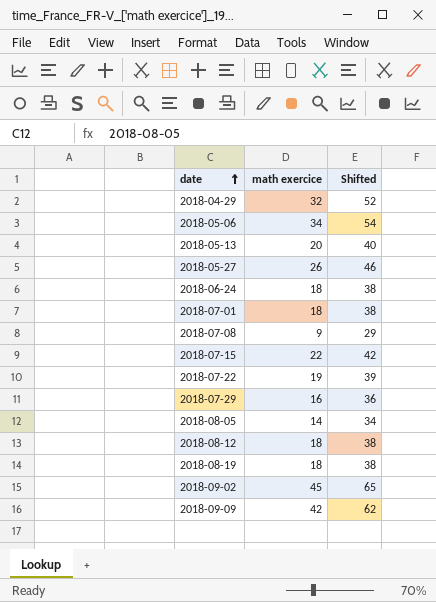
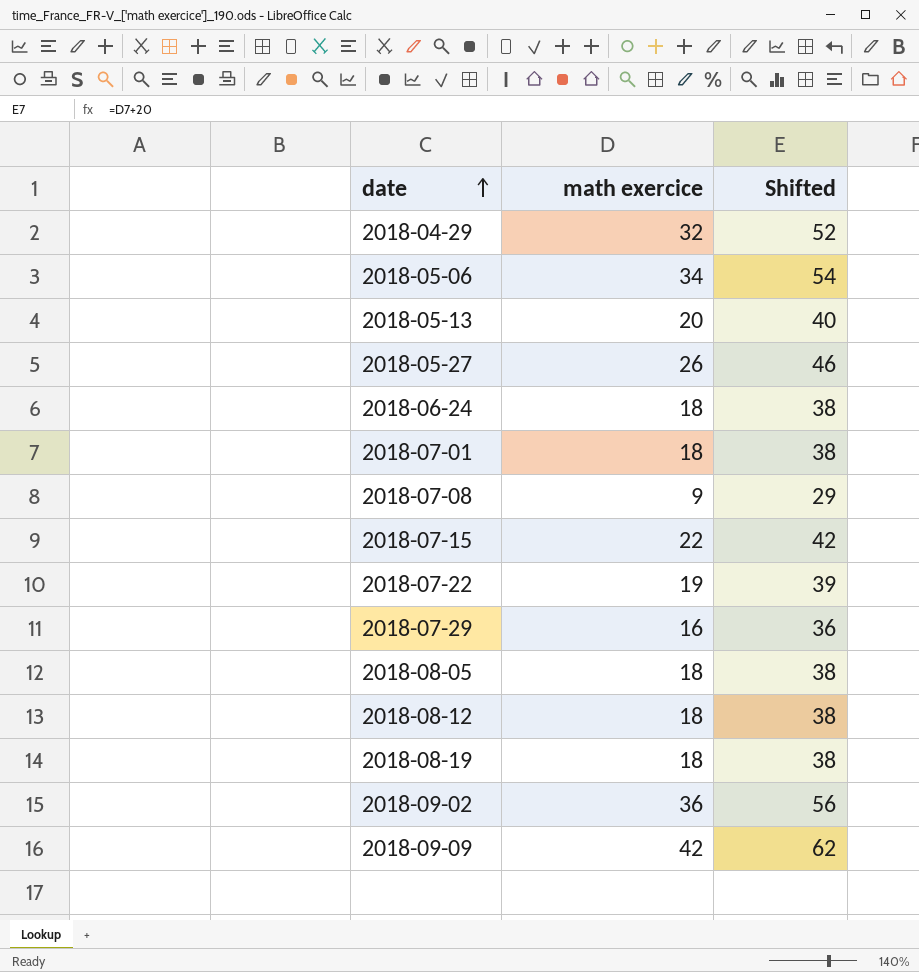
2018-08-05 | math exercice: 14 -> 18
2018-08-05 | Shifted: 34 -> 38
2018-09-02 | math exercice: 45 -> 36
2018-09-02 | Shifted: 65 -> 56

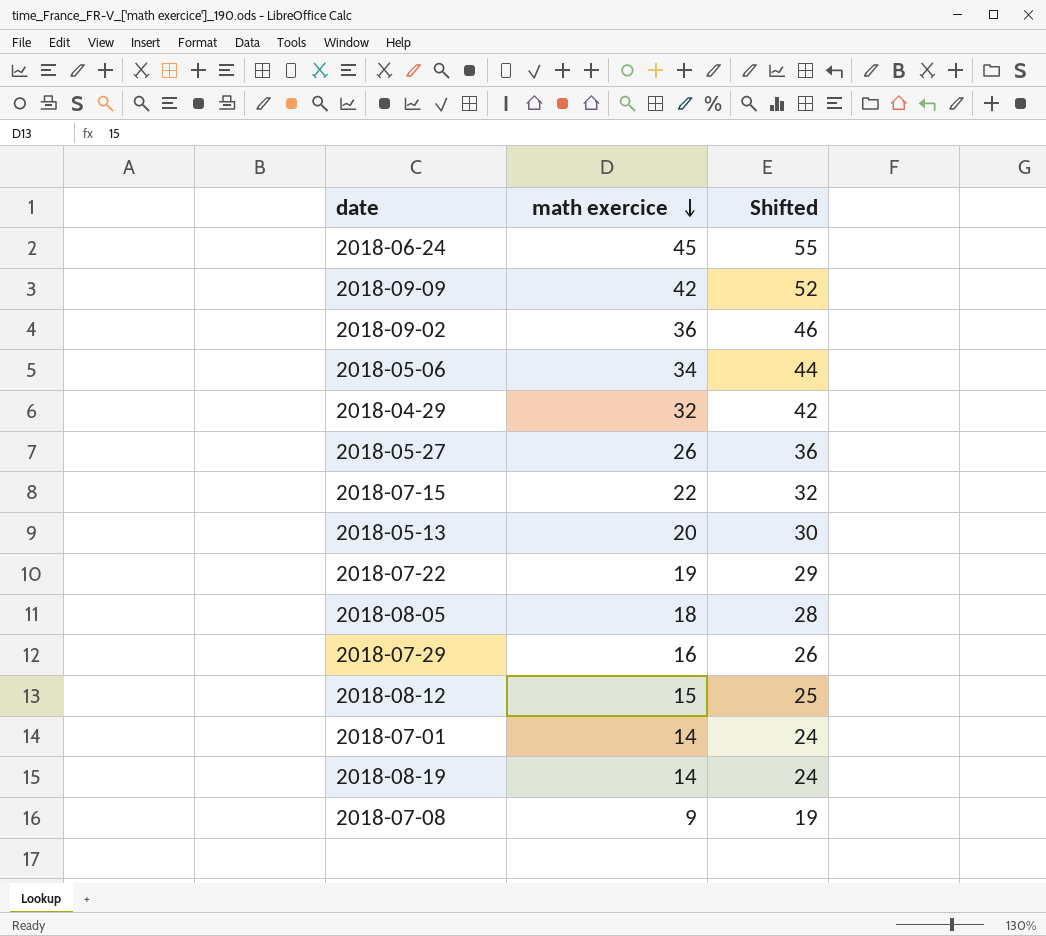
row order: date ascending -> math exercice descending
column Shifted | formula: [math exercice] + 20 -> [math exercice] + 10
2018-06-24 | math exercice: 18 -> 45
2018-08-12 | math exercice: 18 -> 15
2018-07-01 | math exercice: 18 -> 14
2018-08-19 | math exercice: 18 -> 14

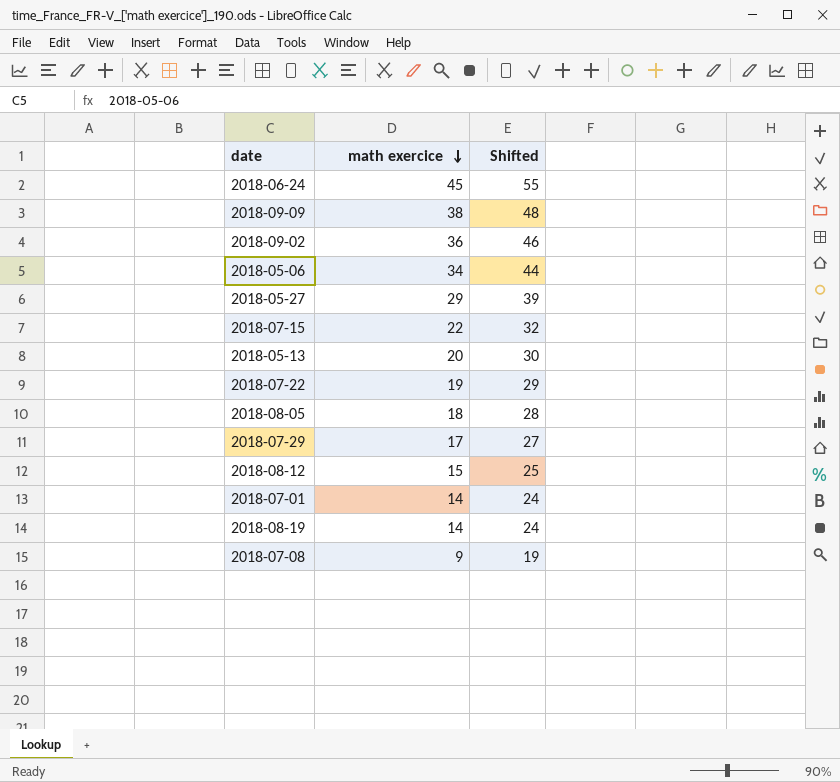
row 2018-04-29: 32 | 42 -> none
2018-09-09 | math exercice: 42 -> 38
2018-09-09 | Shifted: 52 -> 48
2018-05-27 | math exercice: 26 -> 29
2018-05-27 | Shifted: 36 -> 39
2018-07-29 | math exercice: 16 -> 17
2018-07-29 | Shifted: 26 -> 27

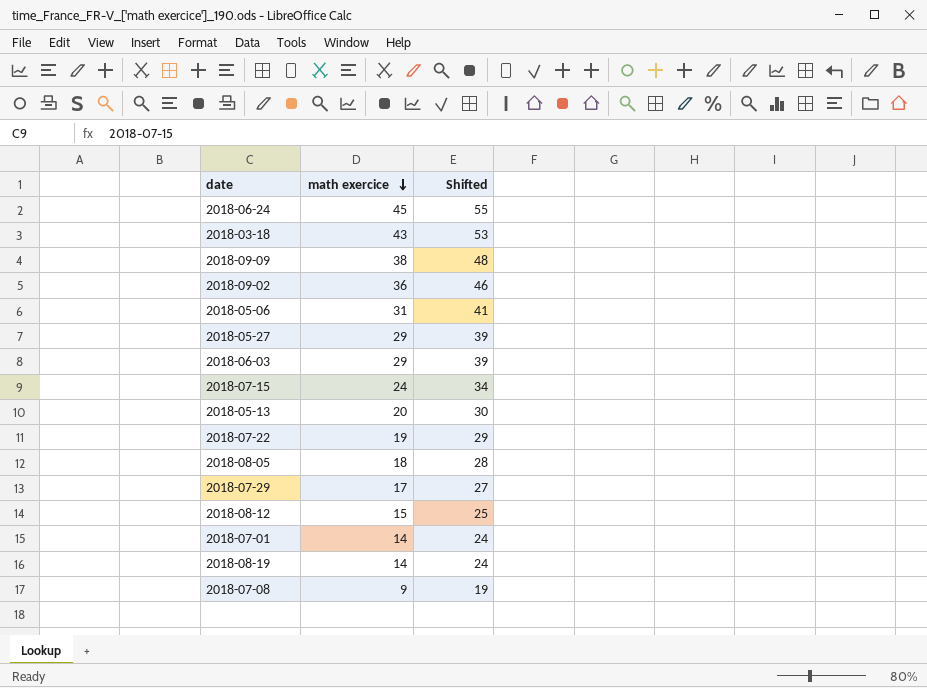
row 2018-03-18: none -> 43 | 53
2018-05-06 | math exercice: 34 -> 31
2018-05-06 | Shifted: 44 -> 41
row 2018-06-03: none -> 29 | 39
2018-07-15 | math exercice: 22 -> 24
2018-07-15 | Shifted: 32 -> 34

